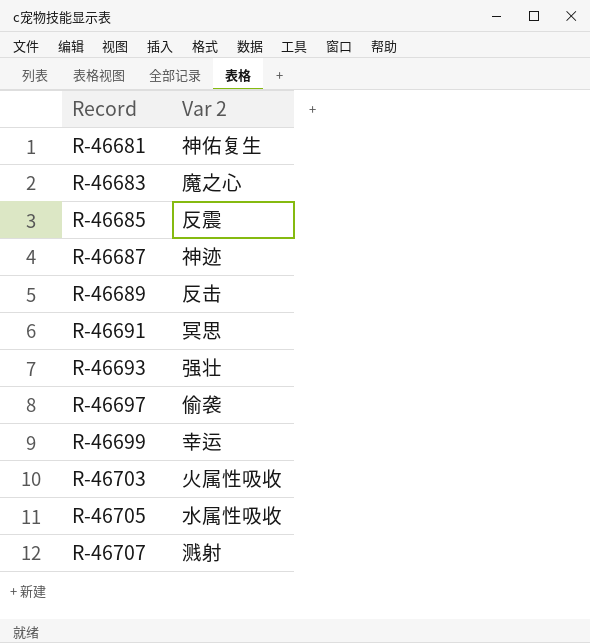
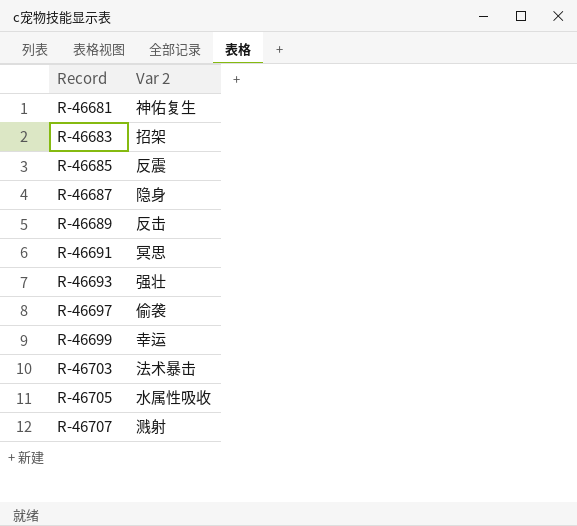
R-46683 | Var 2: 魔之心 -> 招架
R-46687 | Var 2: 神迹 -> 隐身
R-46703 | Var 2: 火属性吸收 -> 法术暴击

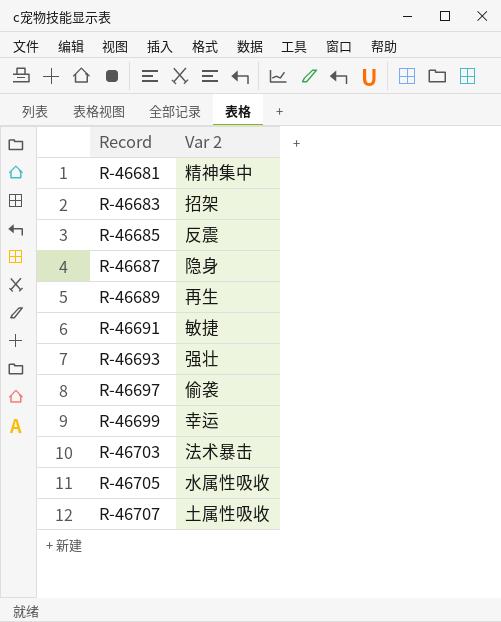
R-46681 | Var 2: 神佑复生 -> 精神集中
R-46689 | Var 2: 反击 -> 再生
R-46691 | Var 2: 冥思 -> 敏捷
R-46707 | Var 2: 溅射 -> 土属性吸收

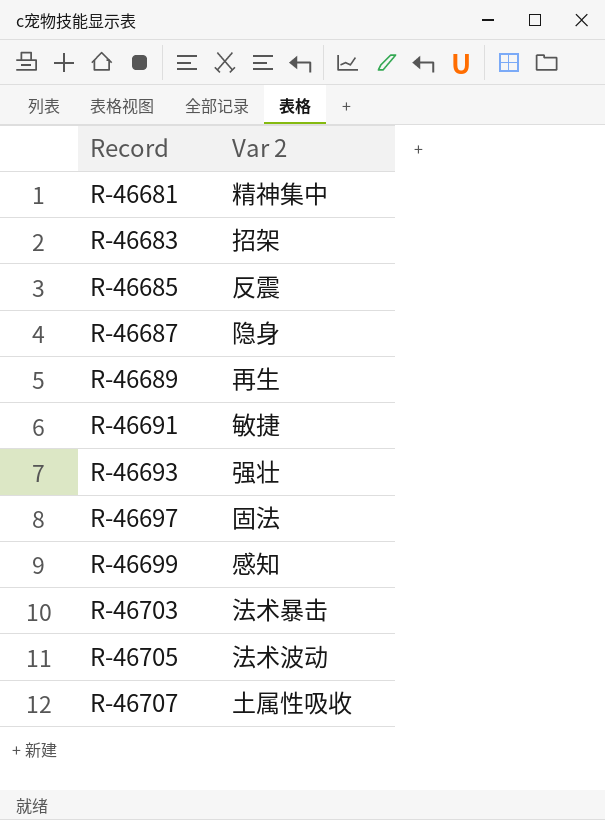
R-46697 | Var 2: 偷袭 -> 固法
R-46699 | Var 2: 幸运 -> 感知
R-46705 | Var 2: 水属性吸收 -> 法术波动

